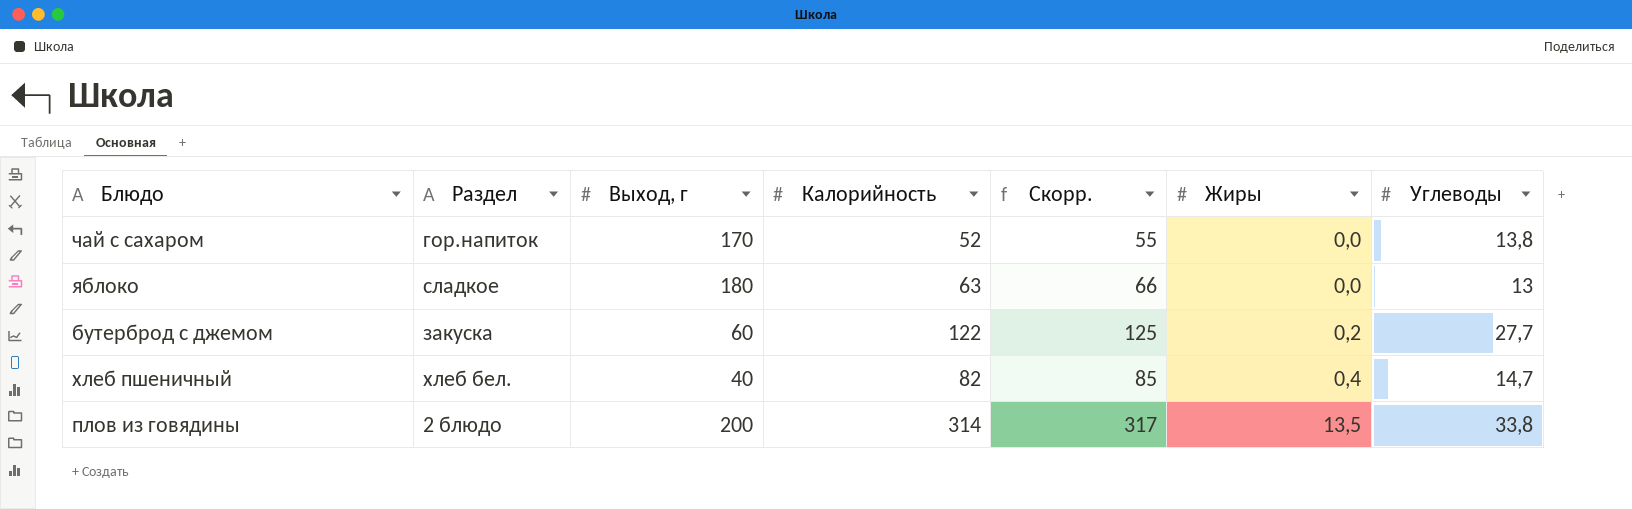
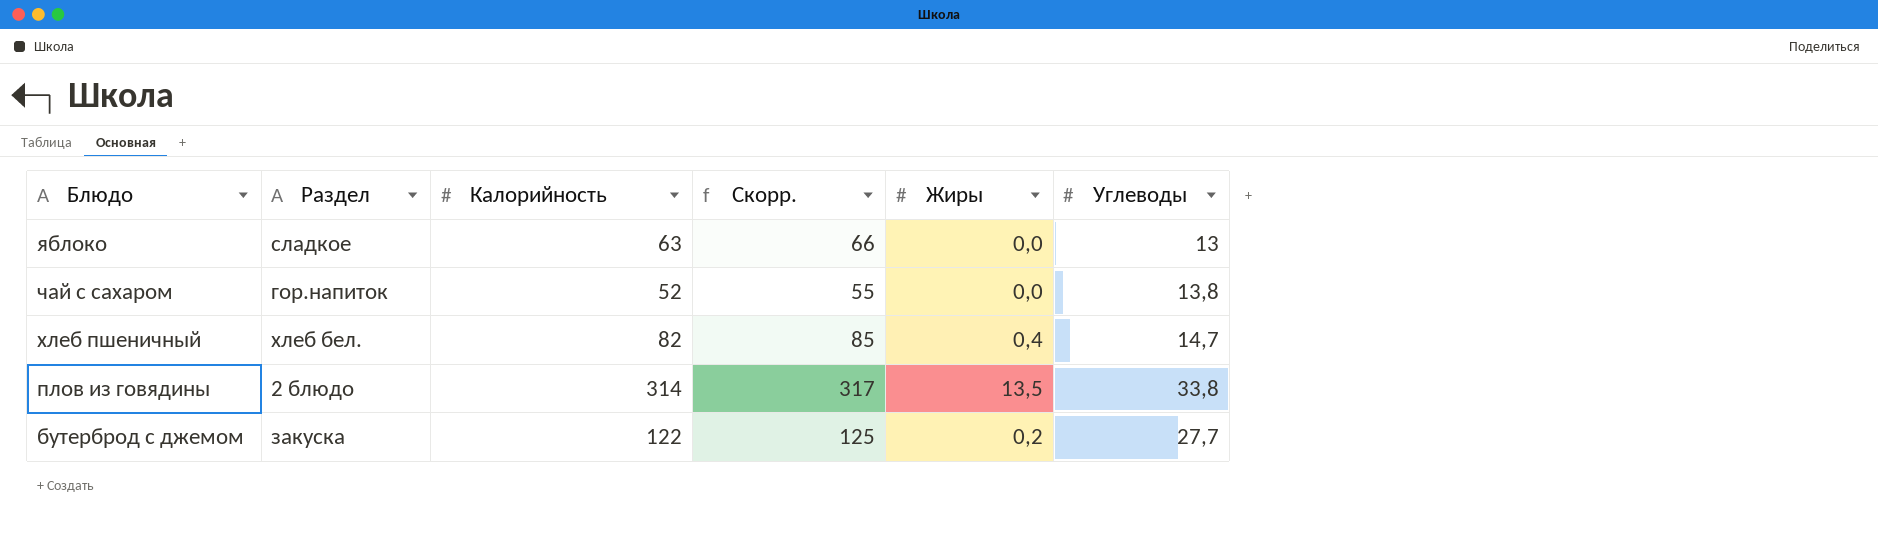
row order: Жиры ascending -> Блюдо descending
column Выход, г | position: 3 -> none

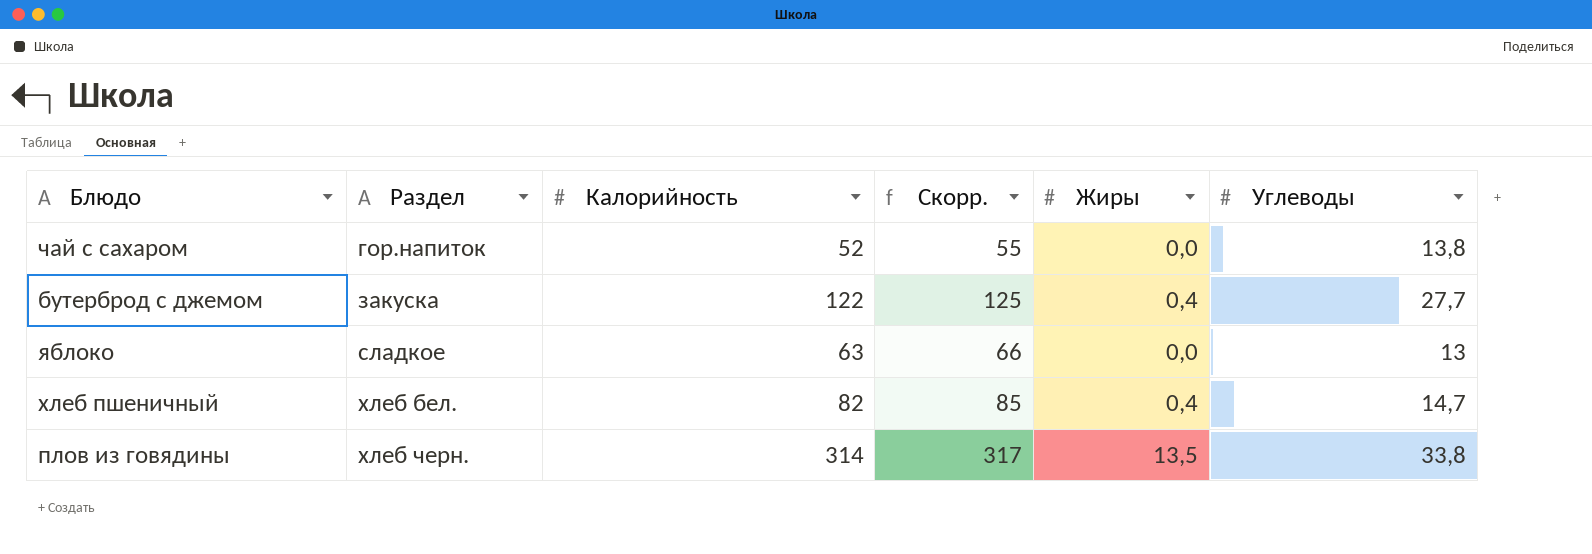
row order: Блюдо descending -> Раздел ascending
бутерброд с джемом | Жиры: 0,2 -> 0,4
плов из говядины | Раздел: 2 блюдо -> хлеб черн.

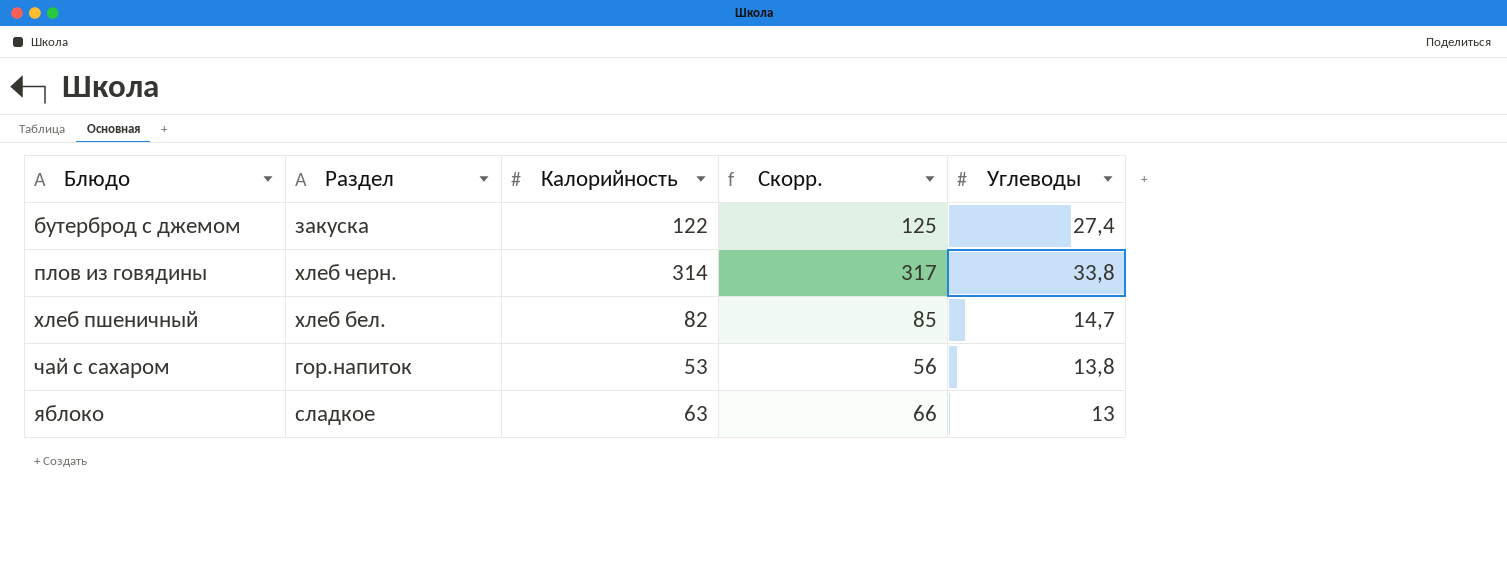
row order: Раздел ascending -> Блюдо ascending
column Жиры | position: 5 -> none
бутерброд с джемом | Углеводы: 27,7 -> 27,4
чай с сахаром | Калорийность: 52 -> 53
чай с сахаром | Скорр.: 55 -> 56

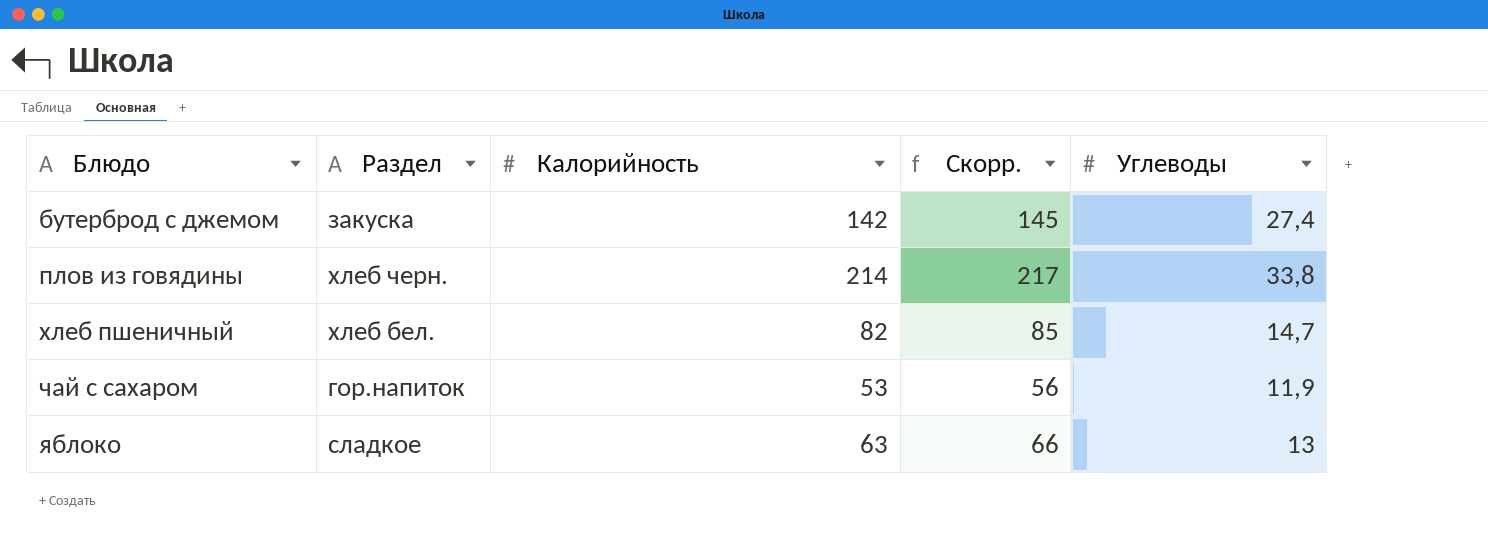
бутерброд с джемом | Калорийность: 122 -> 142
бутерброд с джемом | Скорр.: 125 -> 145
плов из говядины | Калорийность: 314 -> 214
плов из говядины | Скорр.: 317 -> 217
чай с сахаром | Углеводы: 13,8 -> 11,9

